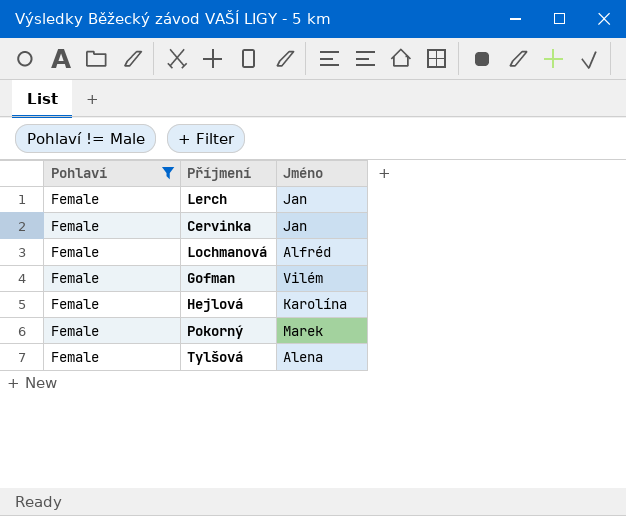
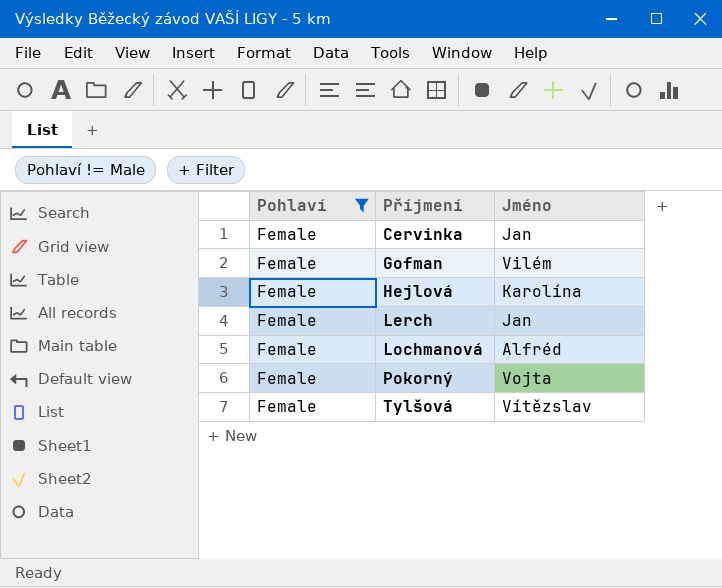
row order: none -> Příjmení ascending
Pokorný | Jméno: Marek -> Vojta
Tylšová | Jméno: Alena -> Vítězslav

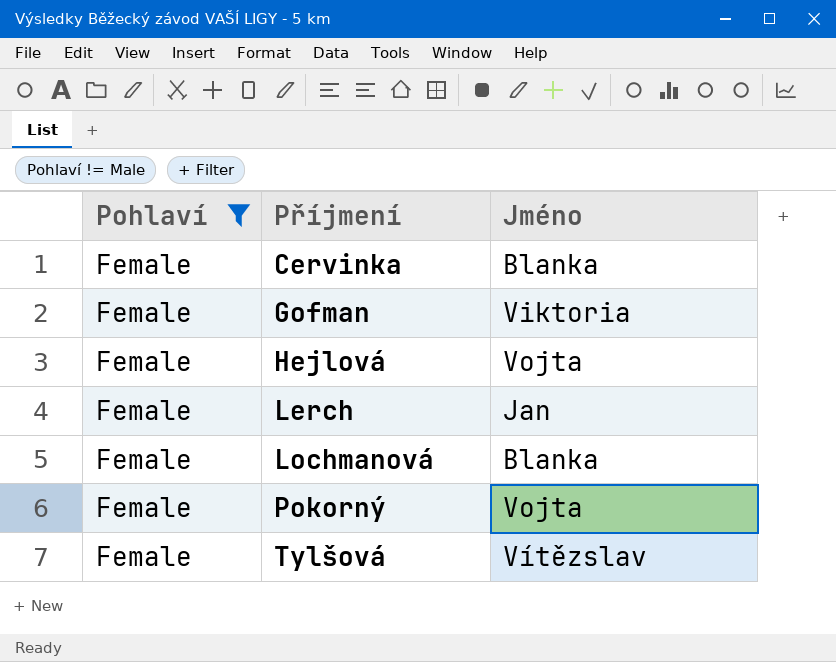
Cervinka | Jméno: Jan -> Blanka
Gofman | Jméno: Vilém -> Viktoria
Hejlová | Jméno: Karolína -> Vojta
Lochmanová | Jméno: Alfréd -> Blanka

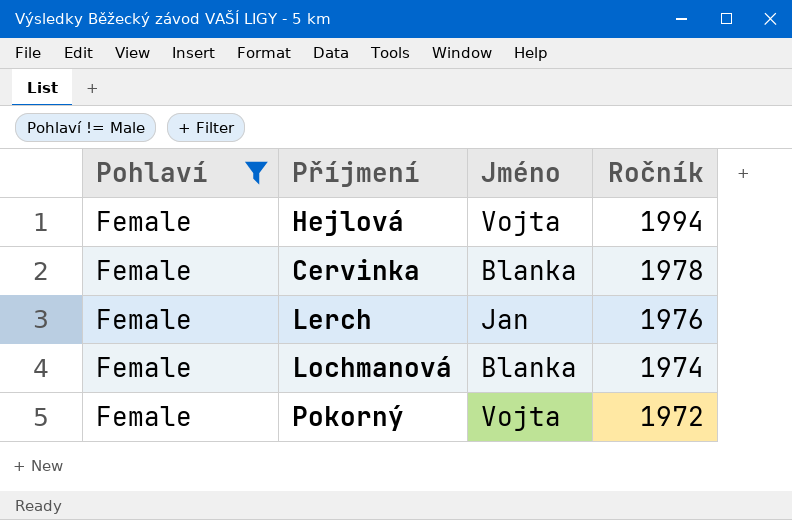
row order: Příjmení ascending -> Ročník descending
column Ročník | position: none -> 4
row Gofman: Female | Viktoria -> none
row Tylšová: Female | Vítězslav -> none

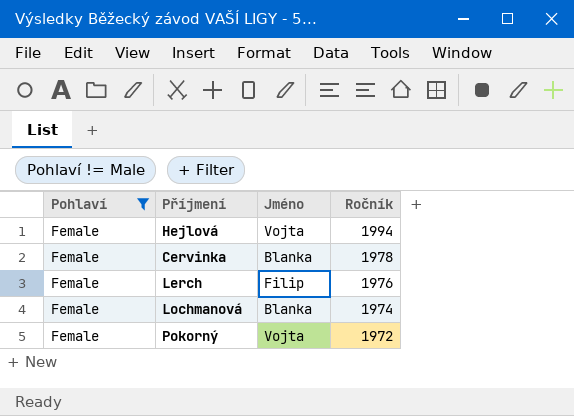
Lerch | Jméno: Jan -> Filip

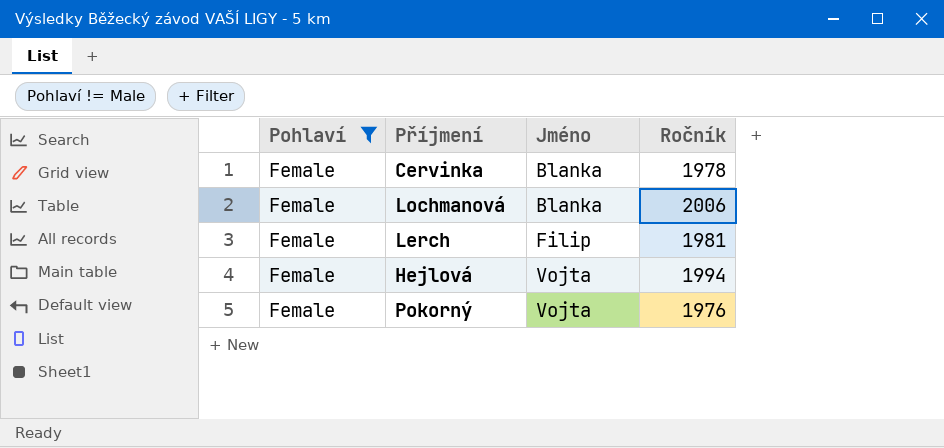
row order: Ročník descending -> Jméno ascending
Lochmanová | Ročník: 1974 -> 2006
Lerch | Ročník: 1976 -> 1981
Pokorný | Ročník: 1972 -> 1976

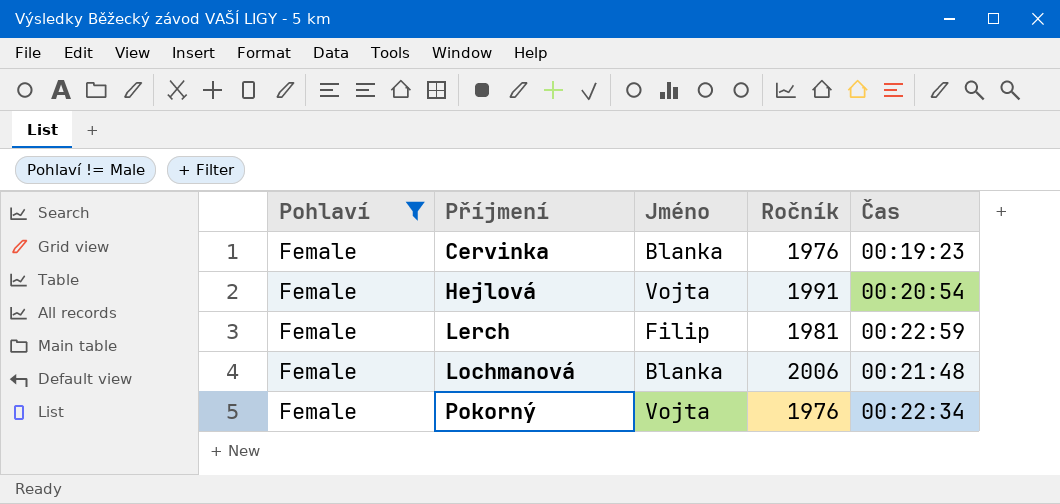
row order: Jméno ascending -> Příjmení ascending
column Čas | position: none -> 5
Cervinka | Ročník: 1978 -> 1976
Hejlová | Ročník: 1994 -> 1991

